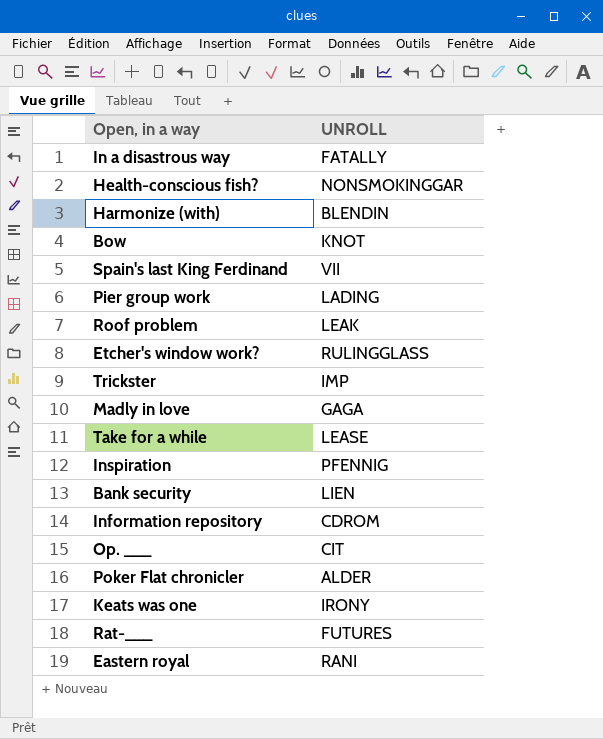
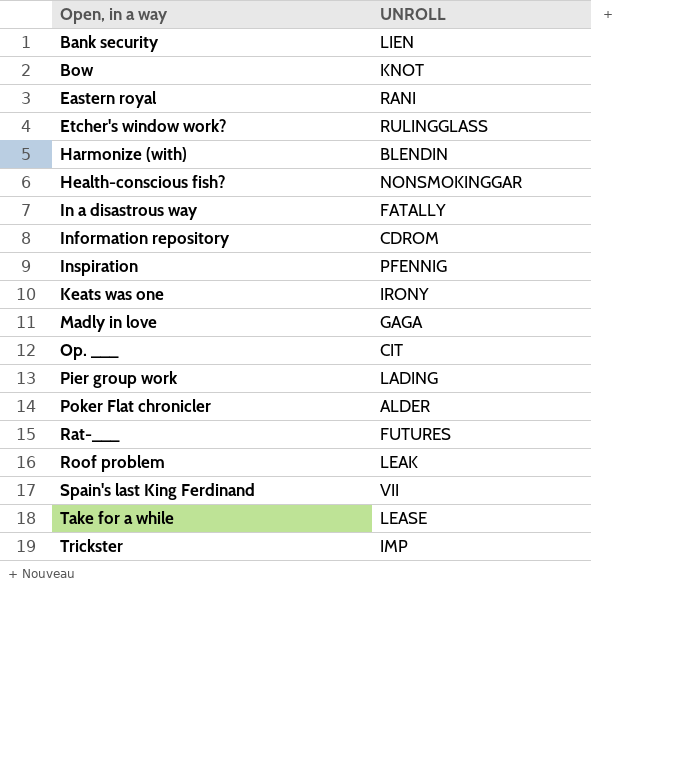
row order: none -> Open, in a way ascending

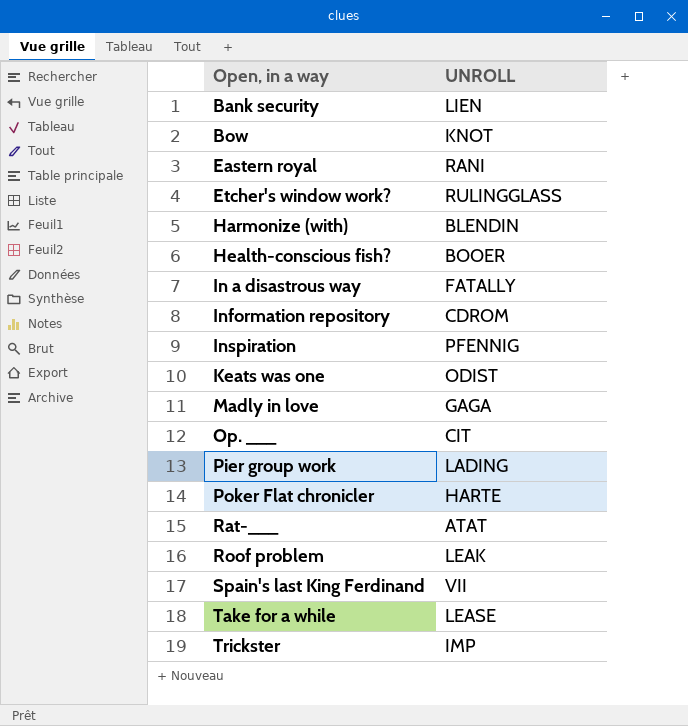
Health-conscious fish? | UNROLL: NONSMOKINGGAR -> BOOER
Keats was one | UNROLL: IRONY -> ODIST
Poker Flat chronicler | UNROLL: ALDER -> HARTE
Rat-___ | UNROLL: FUTURES -> ATAT

